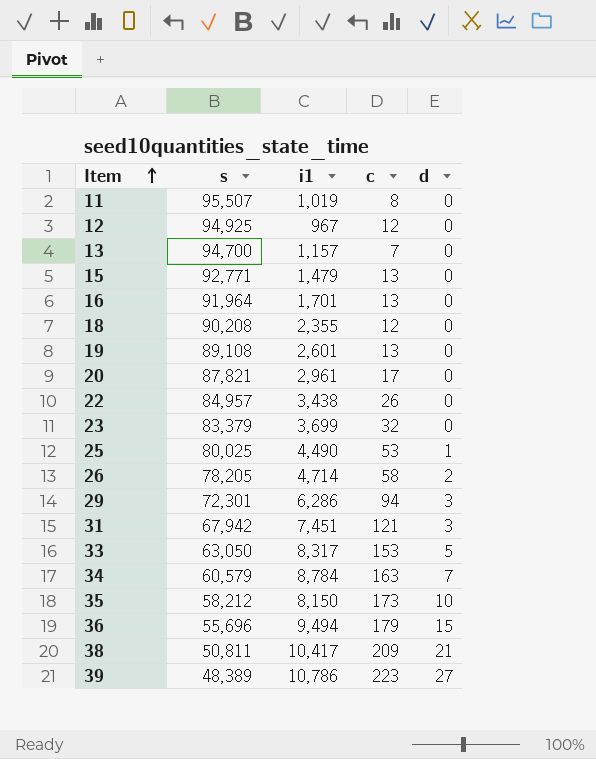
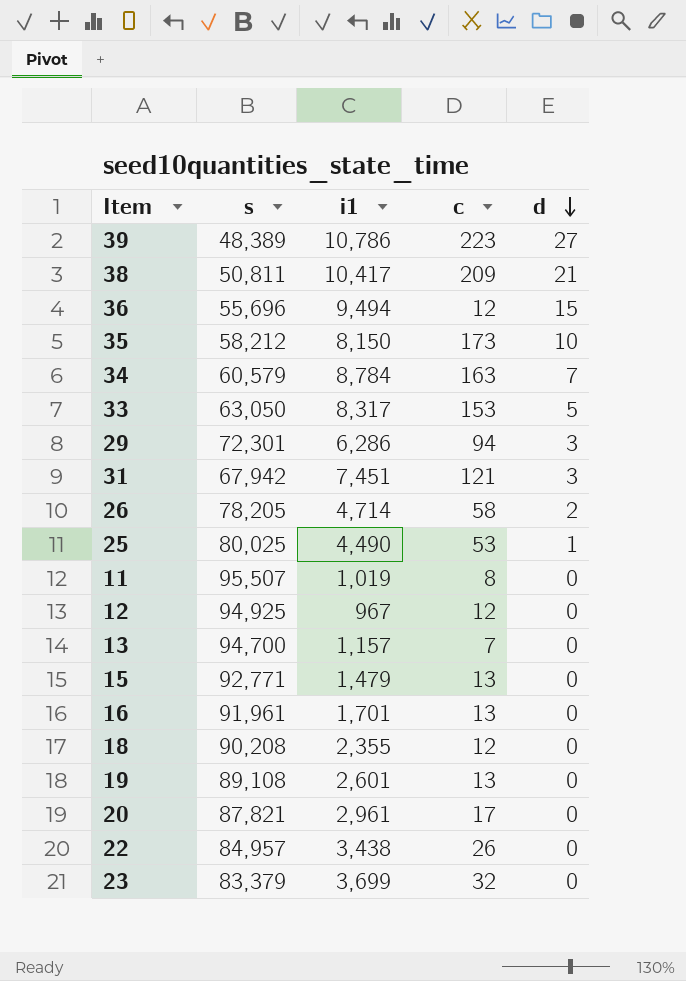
row order: Item ascending -> d descending
36 | c: 179 -> 12
16 | s: 91,964 -> 91,961

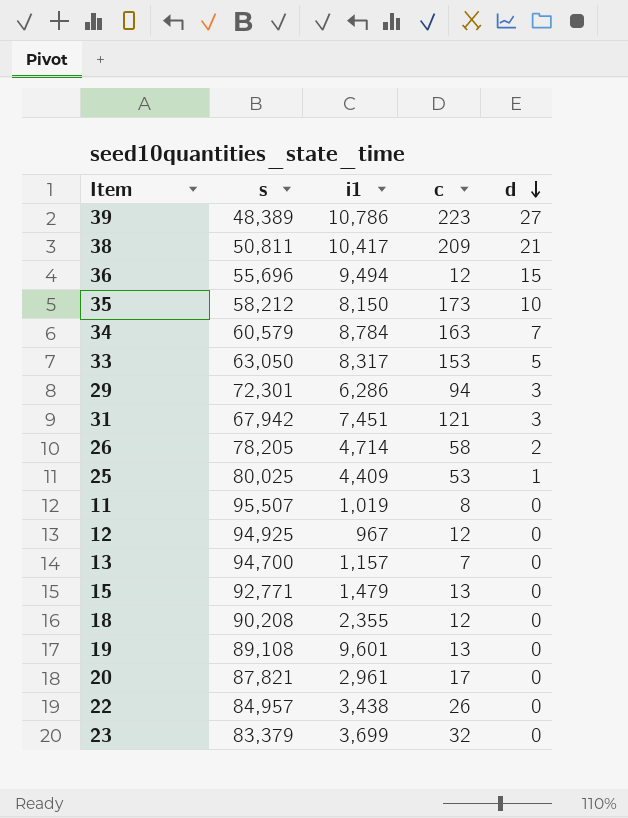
row 16: 91,961 | 1,701 | 13 | 0 -> none
25 | i1: 4,490 -> 4,409
19 | i1: 2,601 -> 9,601

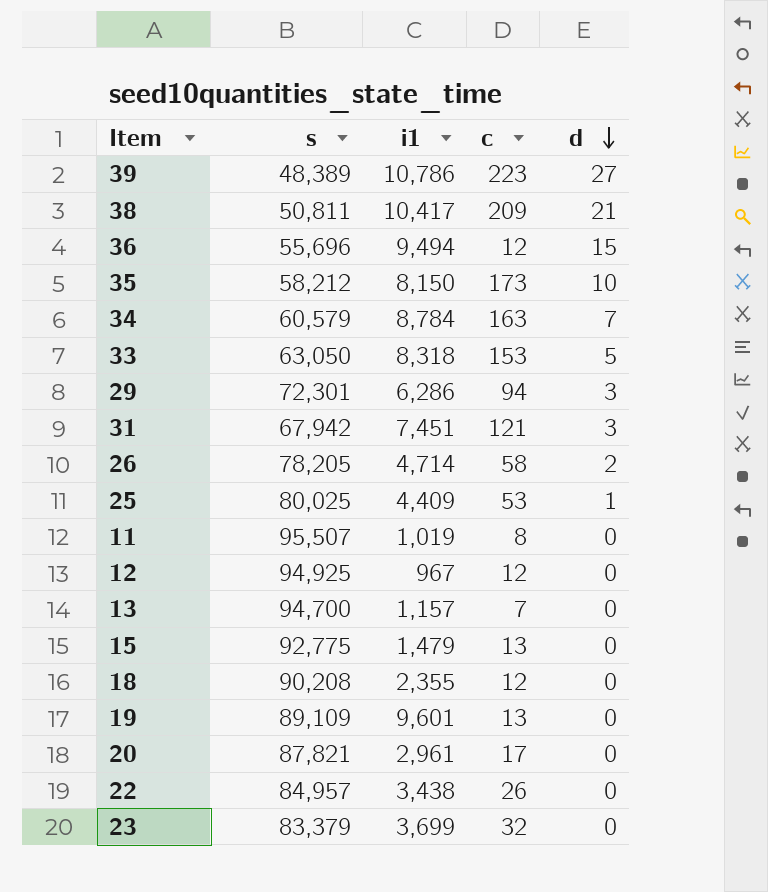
33 | i1: 8,317 -> 8,318
15 | s: 92,771 -> 92,775
19 | s: 89,108 -> 89,109

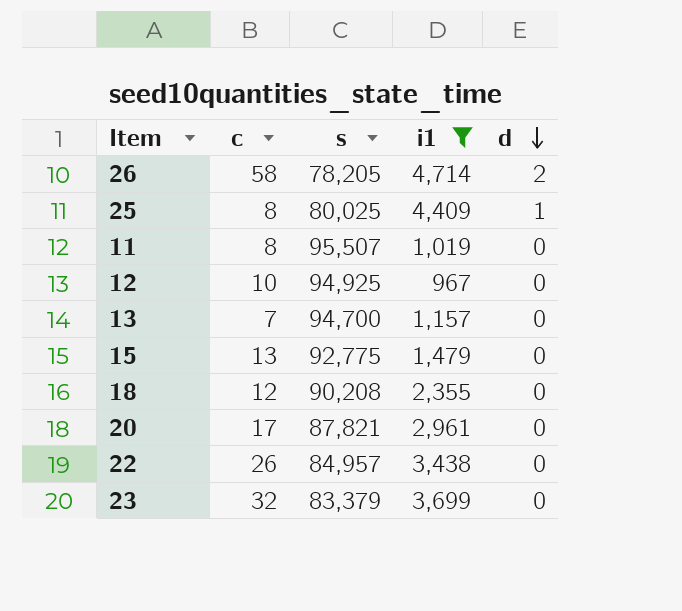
filter: none -> i1 <= 4,714
column c | position: 4 -> 2
25 | c: 53 -> 8
12 | c: 12 -> 10

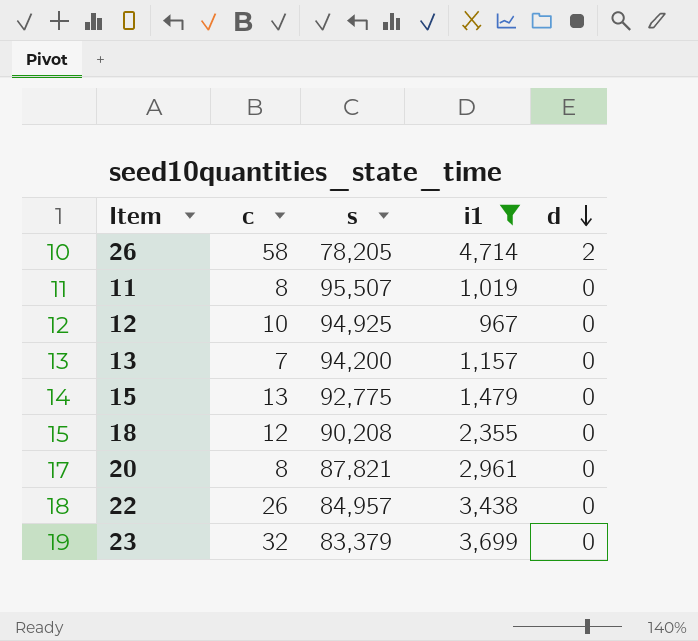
row 25: 8 | 80,025 | 4,409 | 1 -> none
13 | s: 94,700 -> 94,200
20 | c: 17 -> 8

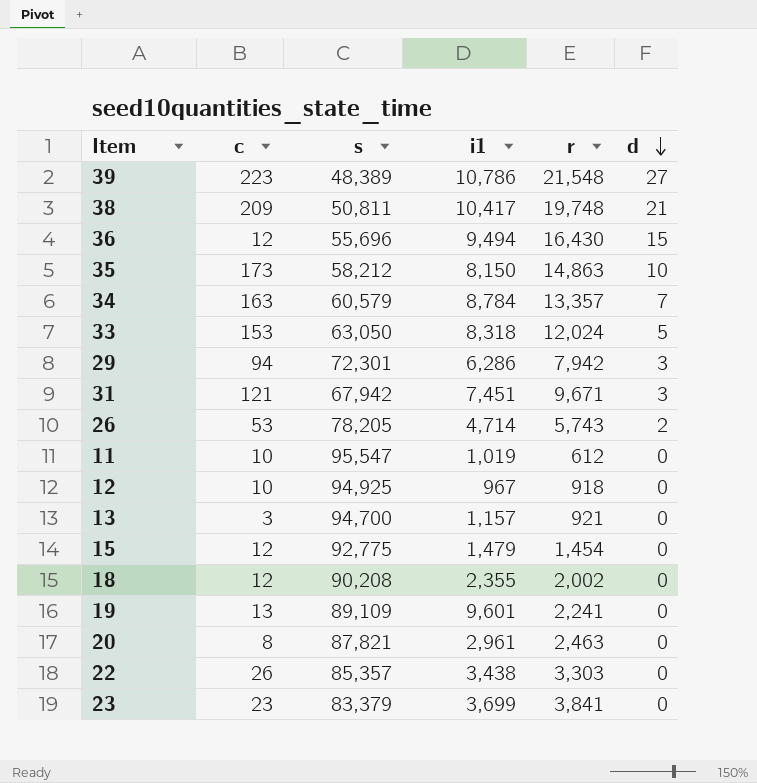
filter: i1 <= 4,714 -> none
column r | position: none -> 5
26 | c: 58 -> 53
11 | c: 8 -> 10
11 | s: 95,507 -> 95,547
13 | c: 7 -> 3
13 | s: 94,200 -> 94,700
15 | c: 13 -> 12
22 | s: 84,957 -> 85,357
23 | c: 32 -> 23

